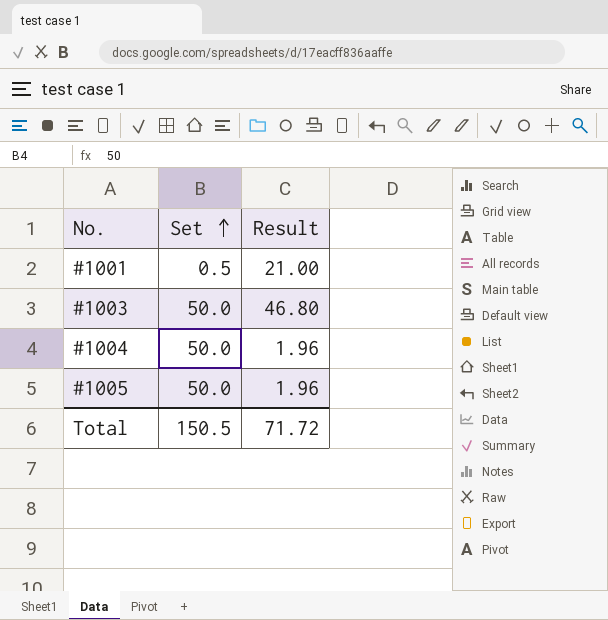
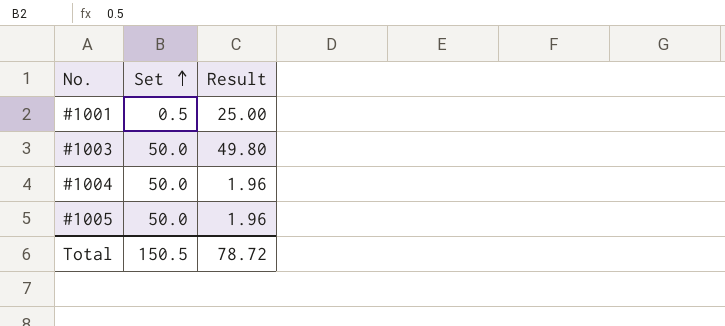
#1001 | Result: 21.00 -> 25.00
#1003 | Result: 46.80 -> 49.80
Total | Result: 71.72 -> 78.72

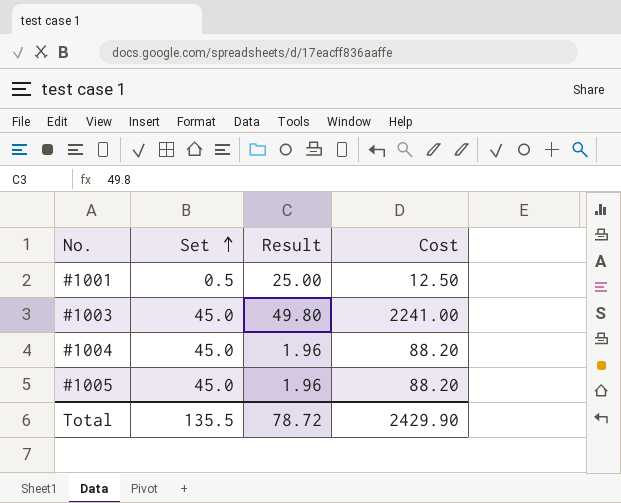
column Cost | formula: none -> [Set] * [Result]
#1003 | Set: 50.0 -> 45.0
#1004 | Set: 50.0 -> 45.0
#1005 | Set: 50.0 -> 45.0
Total | Set: 150.5 -> 135.5

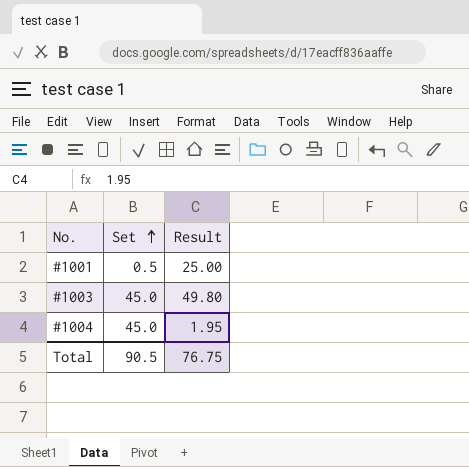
column Cost | formula: [Set] * [Result] -> none
row #1005: 45.0 | 1.96 | 88.20 -> none
#1004 | Result: 1.96 -> 1.95
Total | Set: 135.5 -> 90.5
Total | Result: 78.72 -> 76.75

